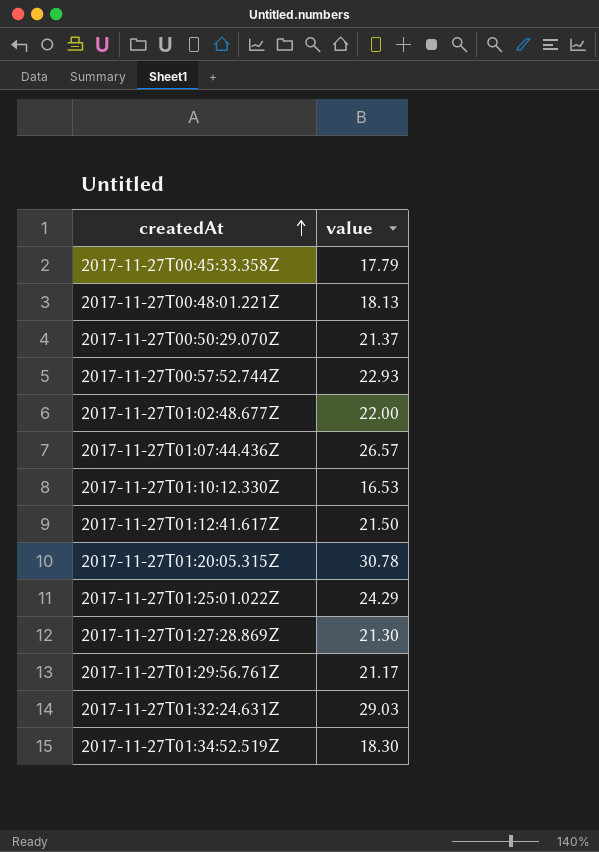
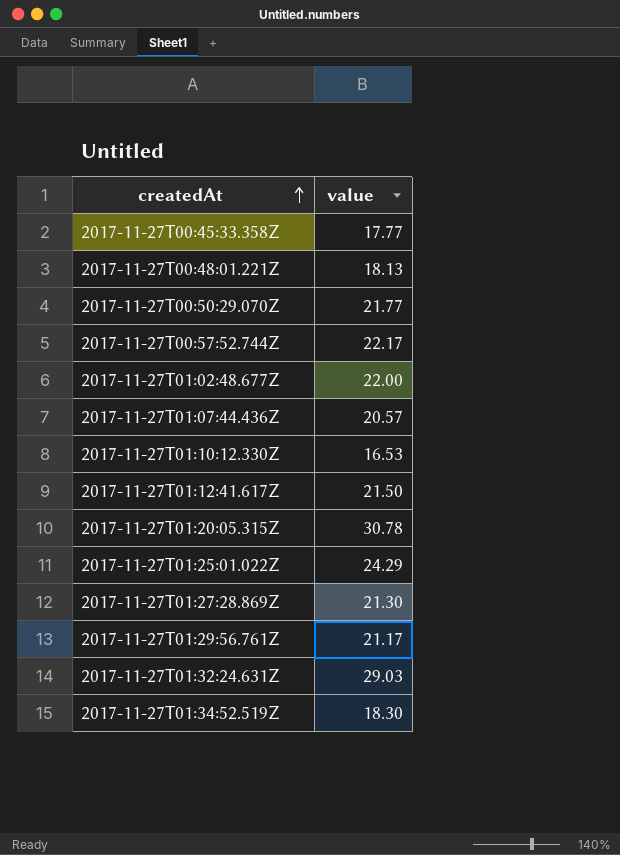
2017-11-27T00:45:33.358Z | value: 17.79 -> 17.77
2017-11-27T00:50:29.070Z | value: 21.37 -> 21.77
2017-11-27T00:57:52.744Z | value: 22.93 -> 22.17
2017-11-27T01:07:44.436Z | value: 26.57 -> 20.57

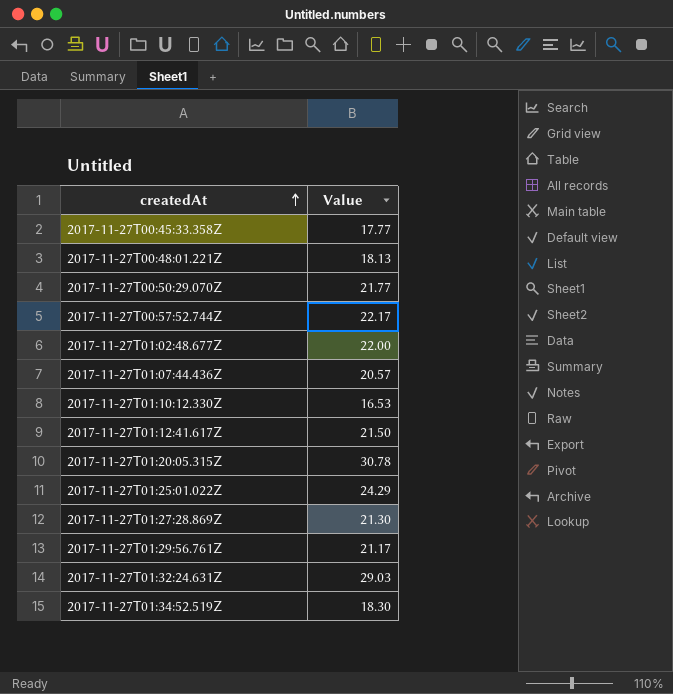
column name: value -> Value

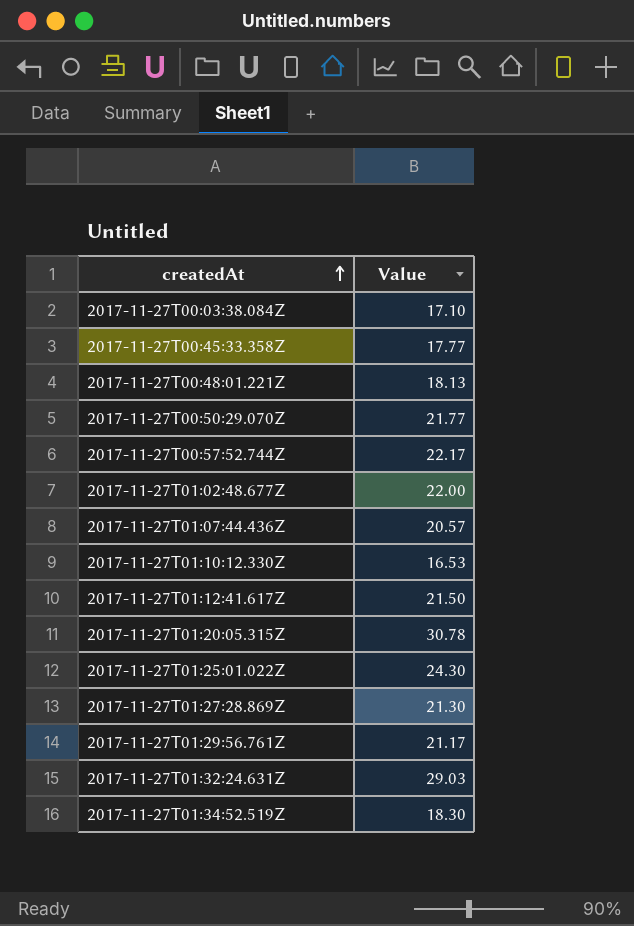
row 2017-11-27T00:03:38.084Z: none -> 17.10
2017-11-27T01:25:01.022Z | Value: 24.29 -> 24.30

